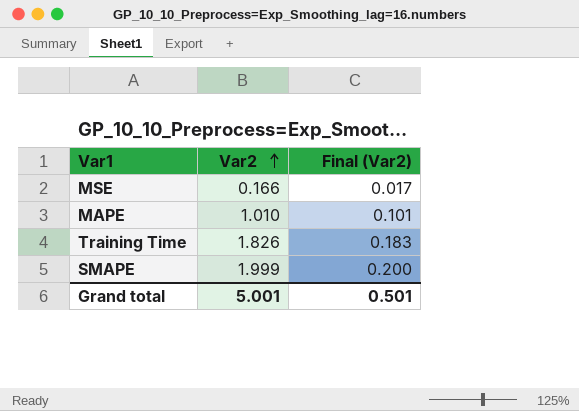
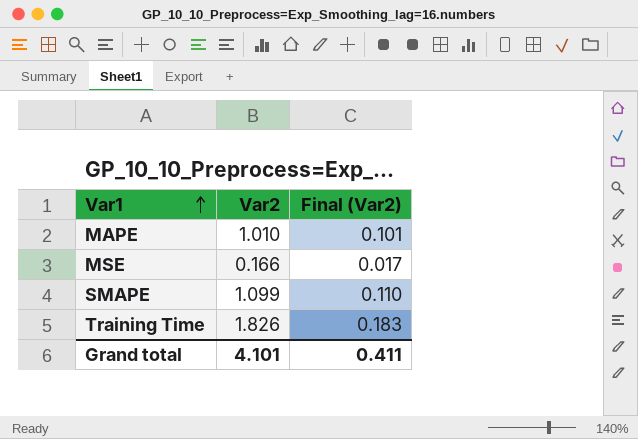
row order: Var2 ascending -> Var1 ascending
SMAPE | Var2: 1.999 -> 1.099
SMAPE | Final (Var2): 0.200 -> 0.110
Grand total | Var2: 5.001 -> 4.101
Grand total | Final (Var2): 0.501 -> 0.411

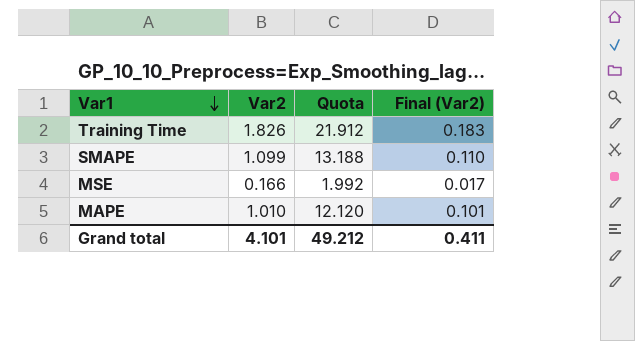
row order: Var1 ascending -> Var1 descending
column Quota | formula: none -> [Var2] * 12

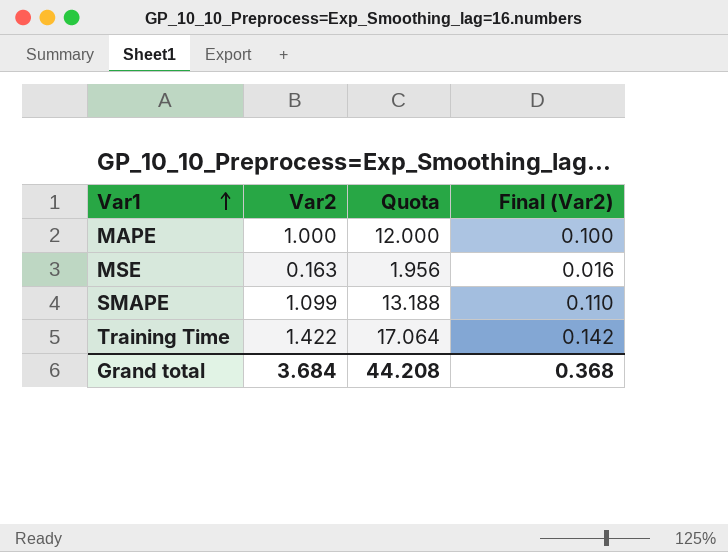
row order: Var1 descending -> Var1 ascending
MAPE | Var2: 1.010 -> 1.000
MAPE | Quota: 12.120 -> 12.000
MAPE | Final (Var2): 0.101 -> 0.100
MSE | Var2: 0.166 -> 0.163
MSE | Quota: 1.992 -> 1.956
MSE | Final (Var2): 0.017 -> 0.016
Training Time | Var2: 1.826 -> 1.422
Training Time | Quota: 21.912 -> 17.064
Training Time | Final (Var2): 0.183 -> 0.142
Grand total | Var2: 4.101 -> 3.684
Grand total | Quota: 49.212 -> 44.208
Grand total | Final (Var2): 0.411 -> 0.368

